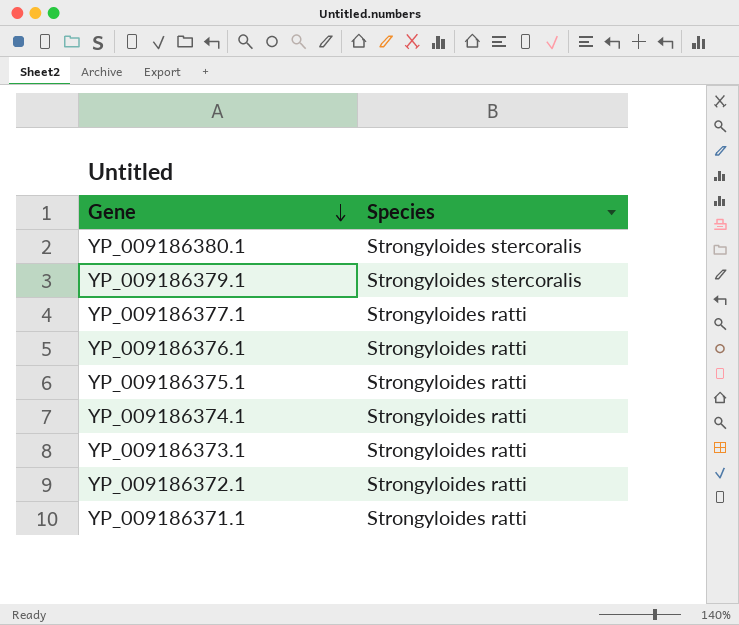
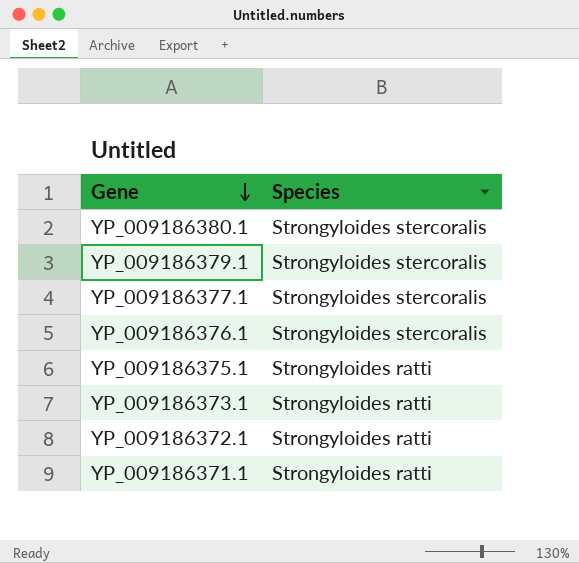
row YP_009186374.1: Strongyloides ratti -> none
YP_009186377.1 | Species: Strongyloides ratti -> Strongyloides stercoralis
YP_009186376.1 | Species: Strongyloides ratti -> Strongyloides stercoralis

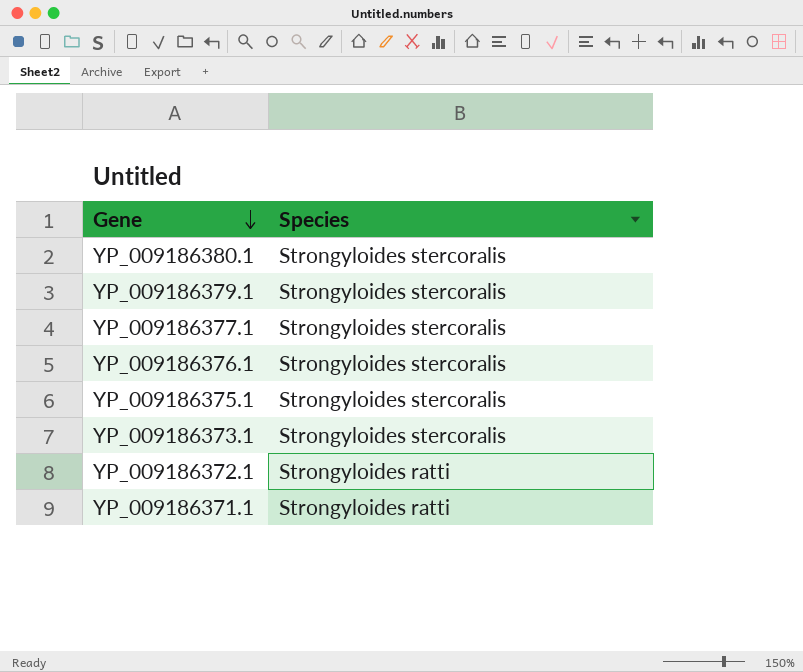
YP_009186375.1 | Species: Strongyloides ratti -> Strongyloides stercoralis
YP_009186373.1 | Species: Strongyloides ratti -> Strongyloides stercoralis

